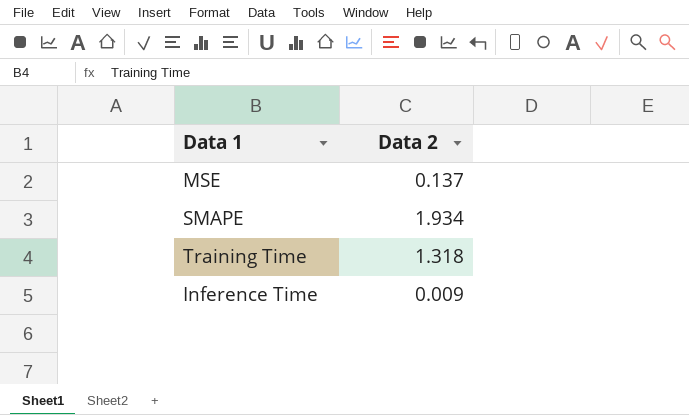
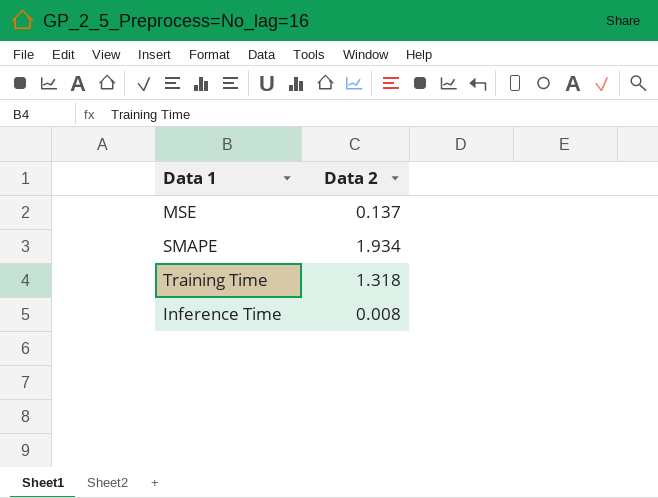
Inference Time | Data 2: 0.009 -> 0.008

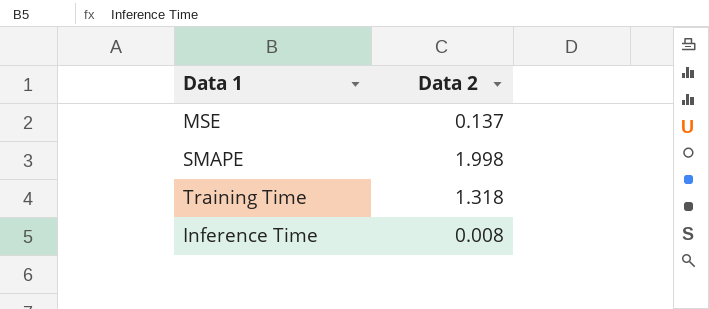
SMAPE | Data 2: 1.934 -> 1.998

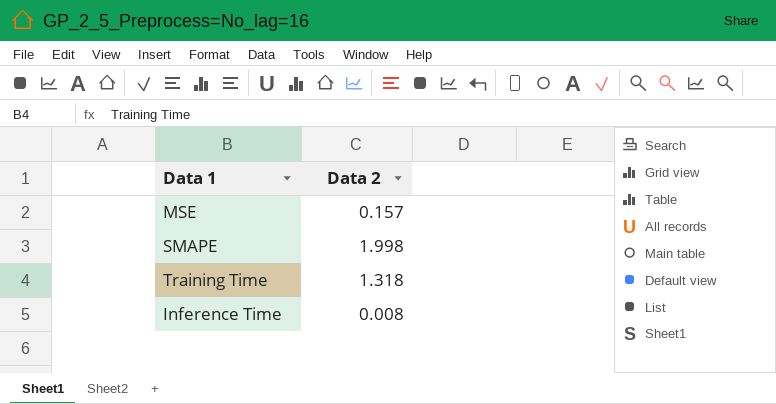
MSE | Data 2: 0.137 -> 0.157

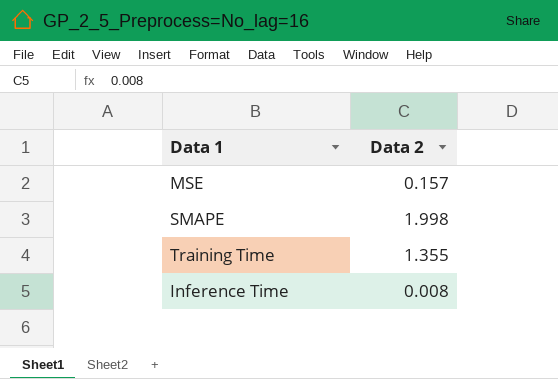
Training Time | Data 2: 1.318 -> 1.355

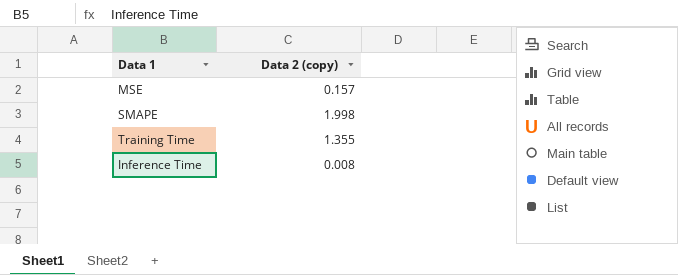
column name: Data 2 -> Data 2 (copy)

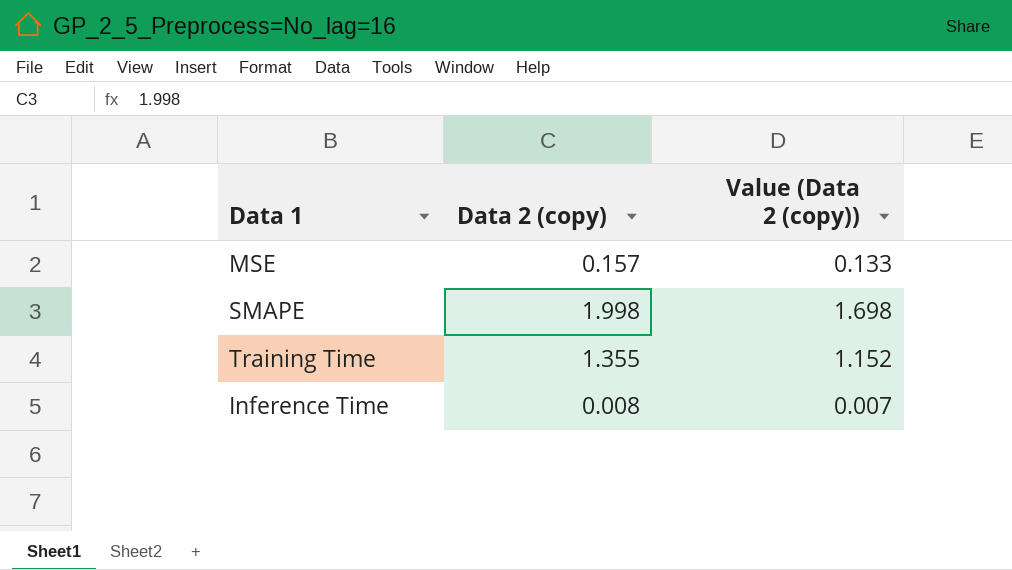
column Value (Data 2 (copy)) | formula: none -> [Data 2 (copy)] * 0.85

